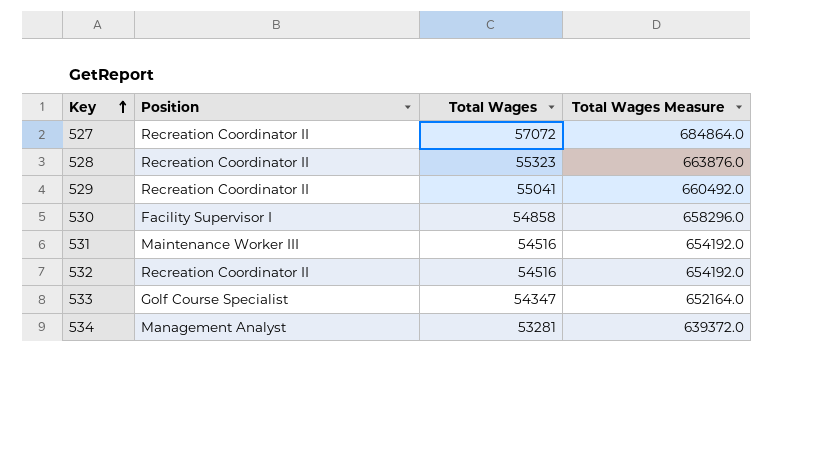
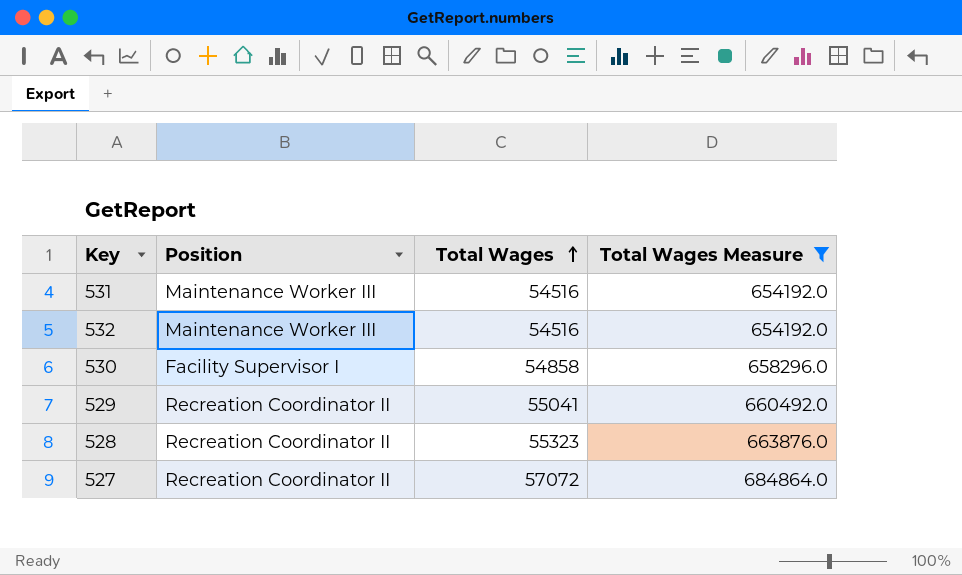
filter: none -> Total Wages Measure >= 654192.0
row order: Key ascending -> Total Wages ascending
532 | Position: Recreation Coordinator II -> Maintenance Worker III

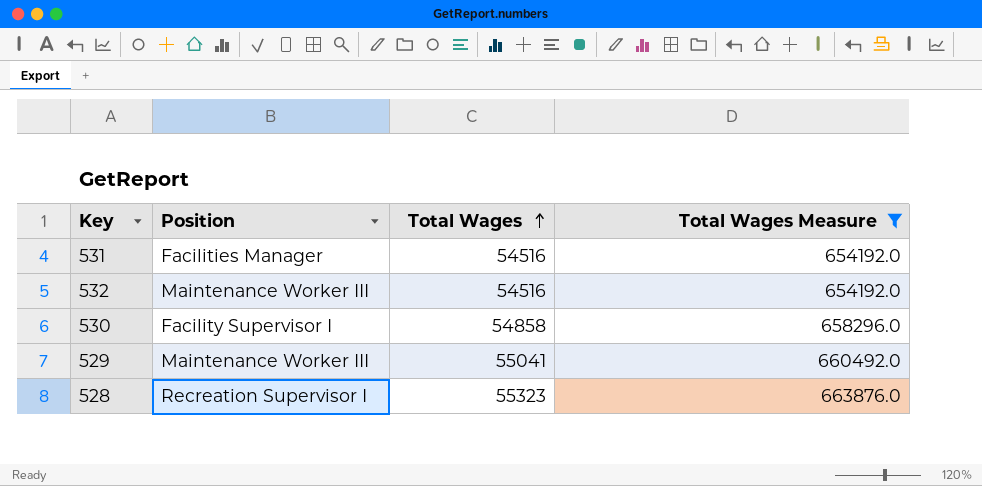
row 527: Recreation Coordinator II | 57072 | 684864.0 -> none
531 | Position: Maintenance Worker III -> Facilities Manager
529 | Position: Recreation Coordinator II -> Maintenance Worker III
528 | Position: Recreation Coordinator II -> Recreation Supervisor I

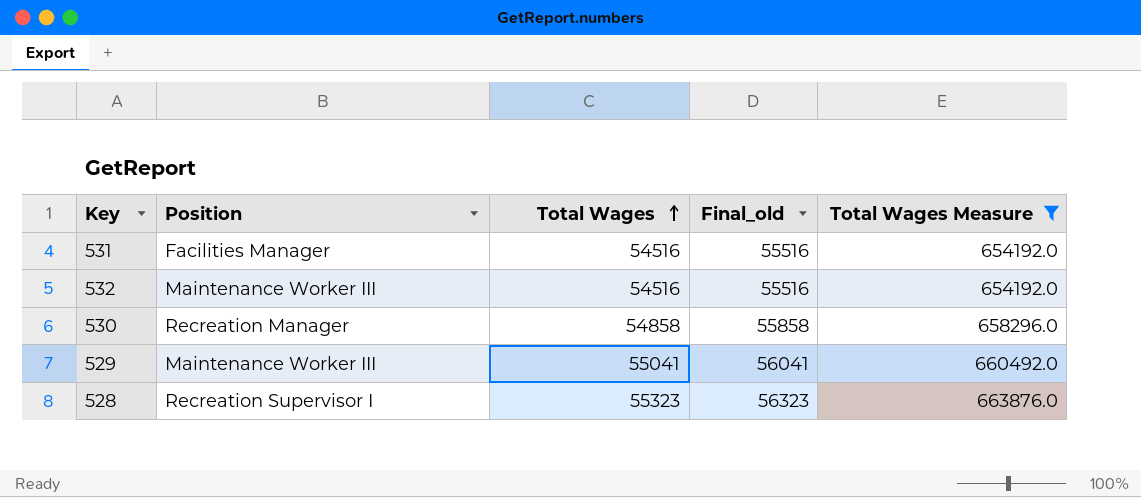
column Final_old | formula: none -> [Total Wages] + 1000
530 | Position: Facility Supervisor I -> Recreation Manager

